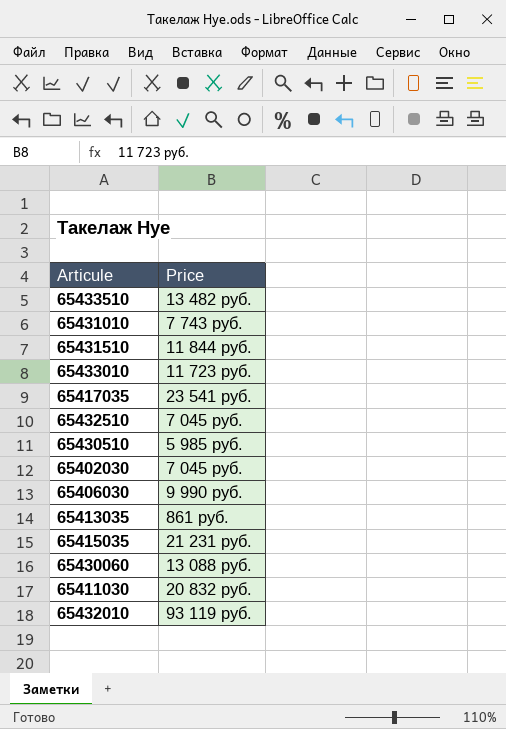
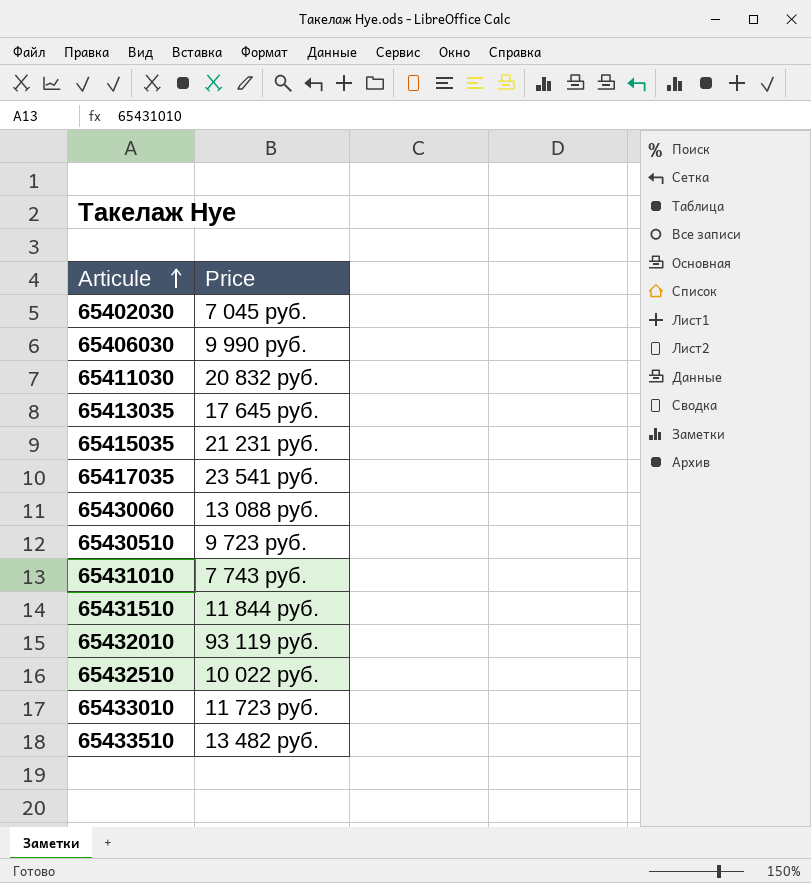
row order: none -> Articule ascending
65413035 | Price: 861 руб. -> 17 645 руб.
65430510 | Price: 5 985 руб. -> 9 723 руб.
65432510 | Price: 7 045 руб. -> 10 022 руб.

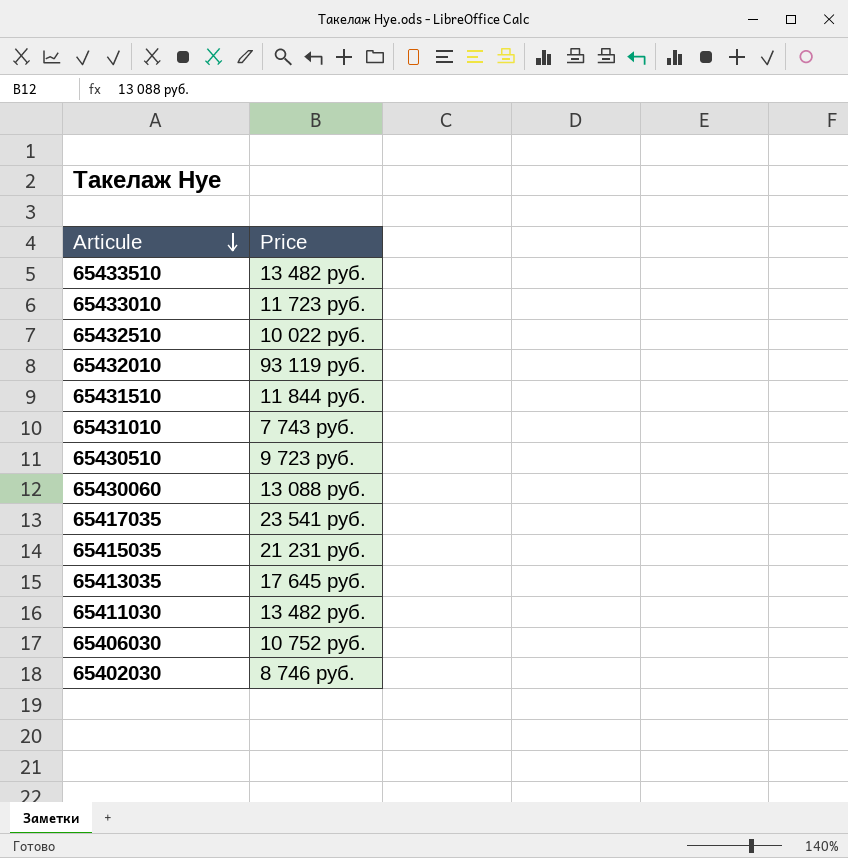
row order: Articule ascending -> Articule descending
65411030 | Price: 20 832 руб. -> 13 482 руб.
65406030 | Price: 9 990 руб. -> 10 752 руб.
65402030 | Price: 7 045 руб. -> 8 746 руб.

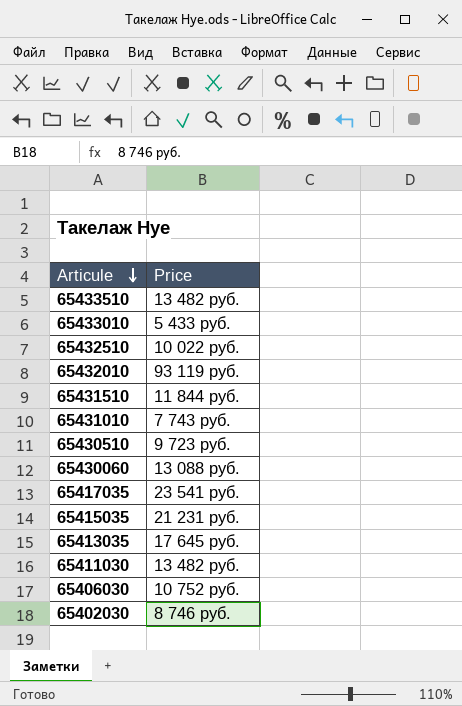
65433010 | Price: 11 723 руб. -> 5 433 руб.

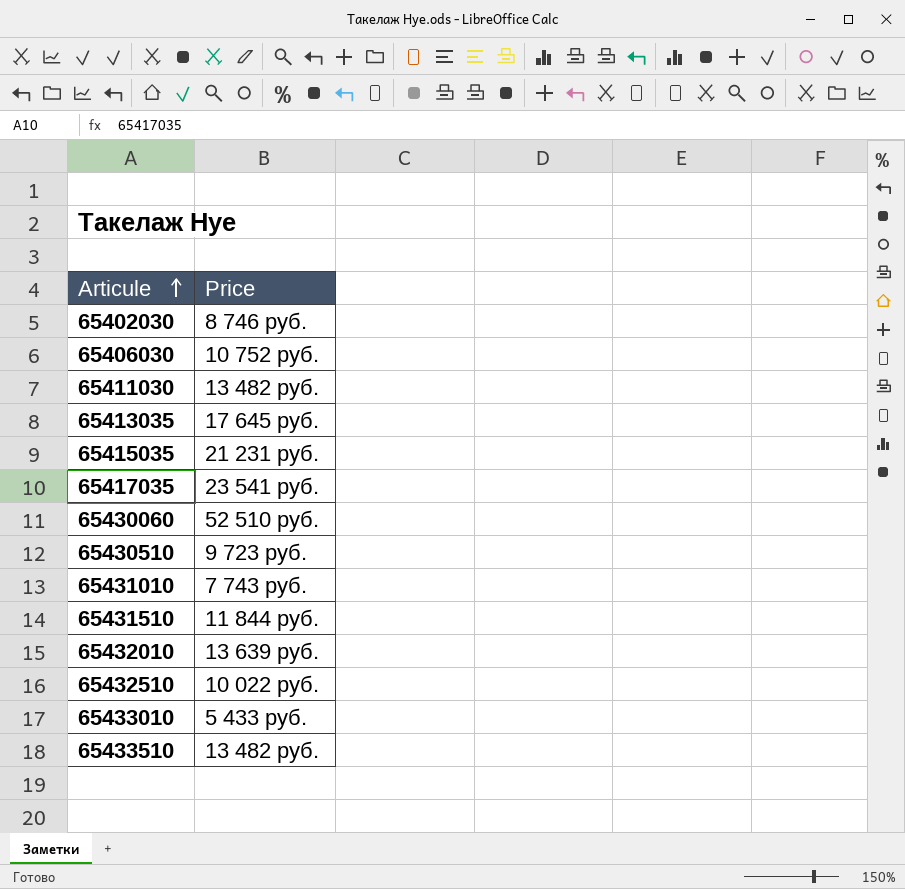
row order: Articule descending -> Articule ascending
65430060 | Price: 13 088 руб. -> 52 510 руб.
65432010 | Price: 93 119 руб. -> 13 639 руб.

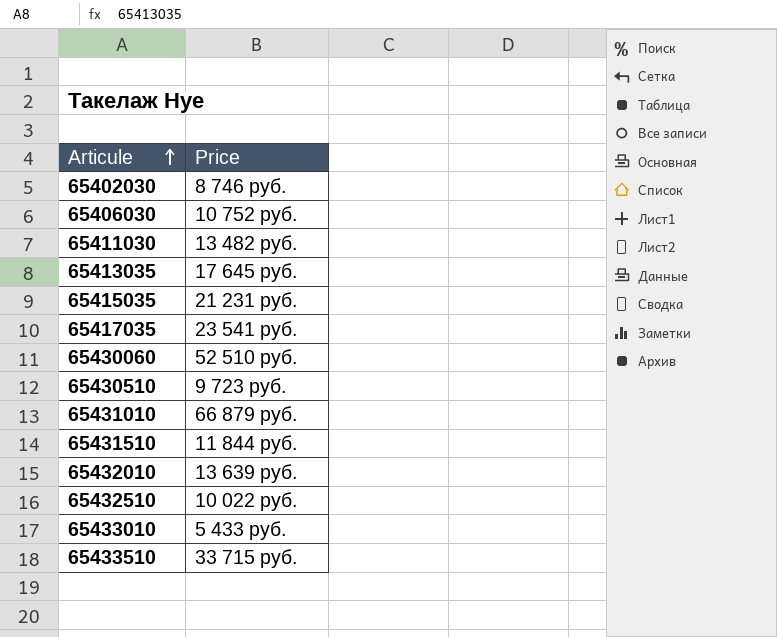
65431010 | Price: 7 743 руб. -> 66 879 руб.
65433510 | Price: 13 482 руб. -> 33 715 руб.

